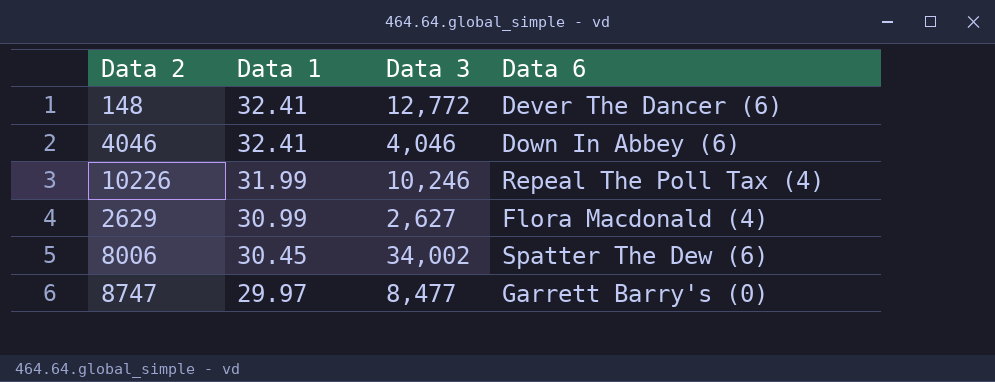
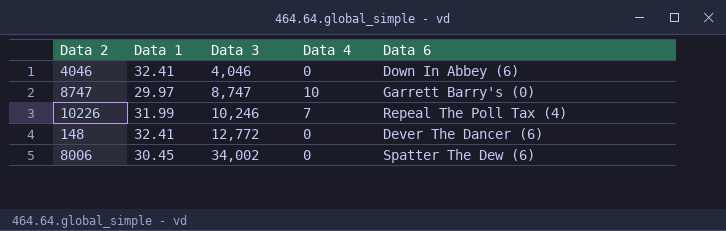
row order: Data 1 descending -> Data 3 ascending
column Data 4 | position: none -> 4
row 2629: 30.99 | 2,627 | Flora Macdonald (4) -> none
8747 | Data 3: 8,477 -> 8,747

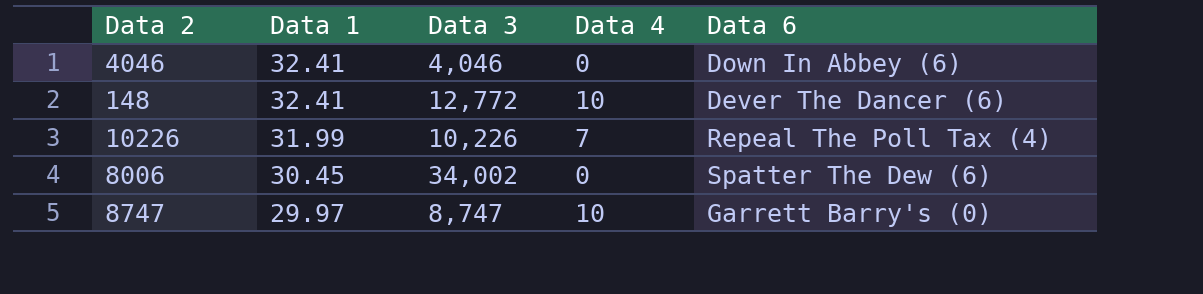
row order: Data 3 ascending -> Data 1 descending
148 | Data 4: 0 -> 10
10226 | Data 3: 10,246 -> 10,226

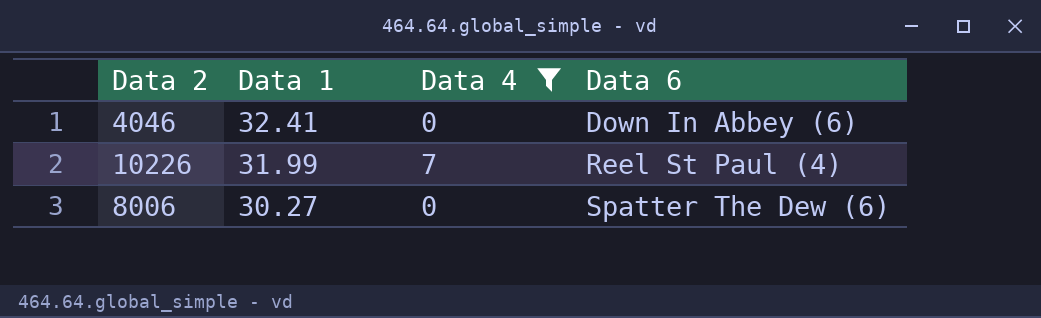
filter: none -> Data 4 != 10
column Data 3 | position: 3 -> none
10226 | Data 6: Repeal The Poll Tax (4) -> Reel St Paul (4)
8006 | Data 1: 30.45 -> 30.27

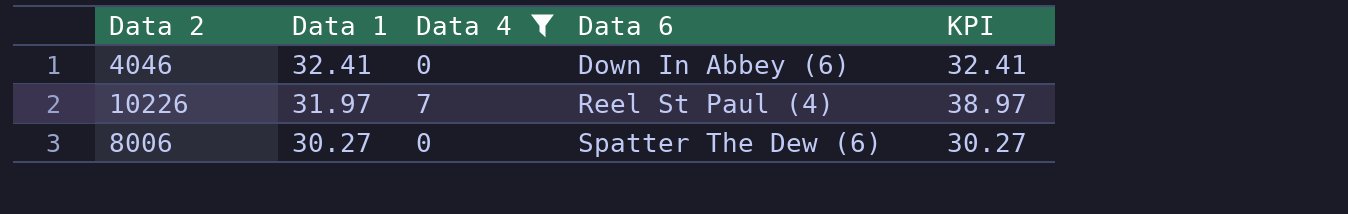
column KPI | formula: none -> [Data 1] + [Data 4]
10226 | Data 1: 31.99 -> 31.97

